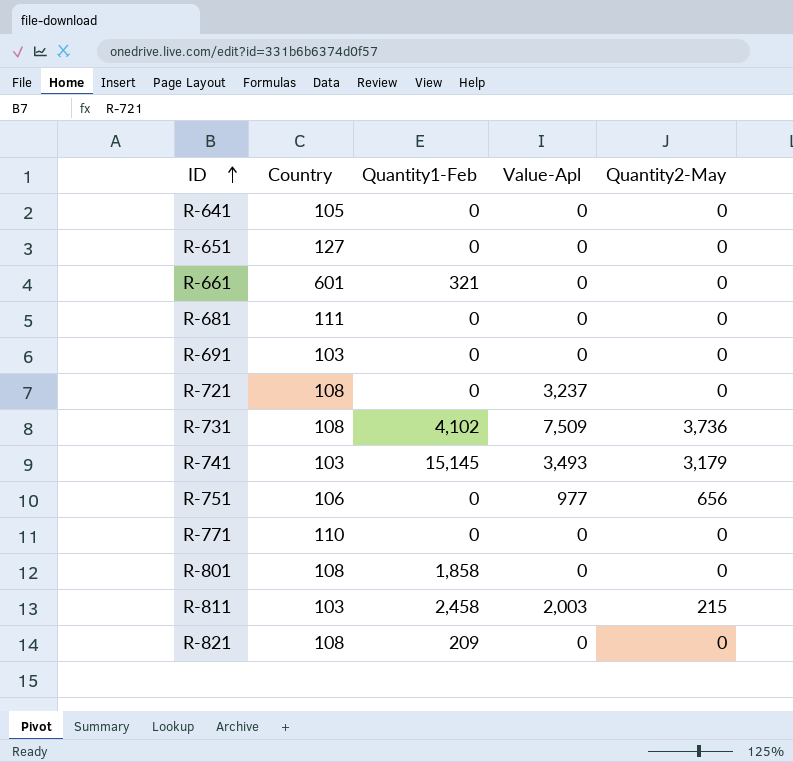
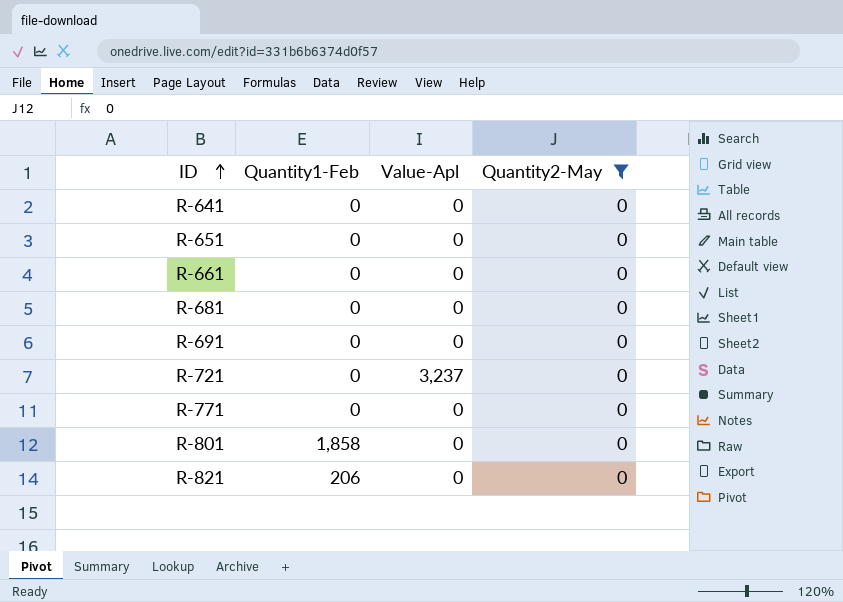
filter: none -> Quantity2-May = 0
column Country | position: 2 -> none
R-661 | Quantity1-Feb: 321 -> 0
R-821 | Quantity1-Feb: 209 -> 206

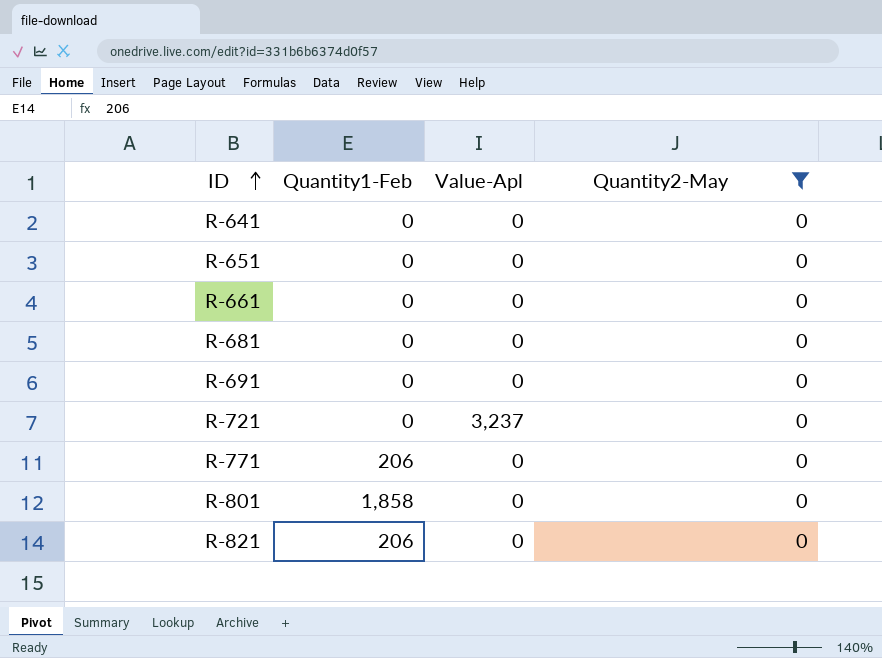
R-771 | Quantity1-Feb: 0 -> 206

